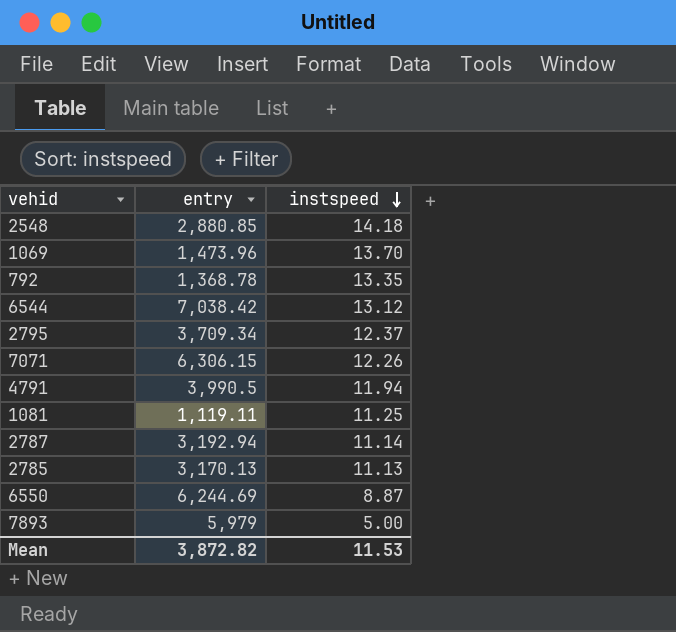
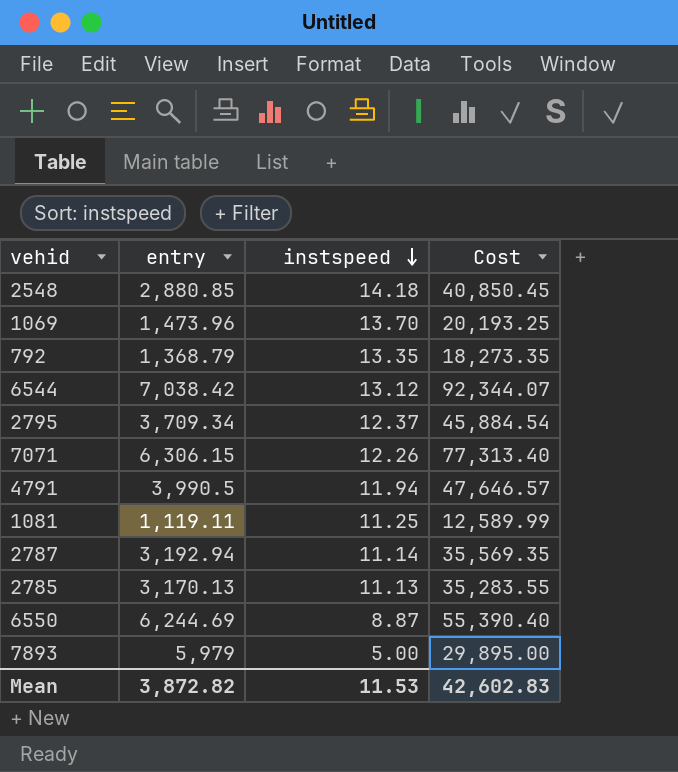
column Cost | formula: none -> [entry] * [instspeed]
792 | entry: 1,368.78 -> 1,368.79

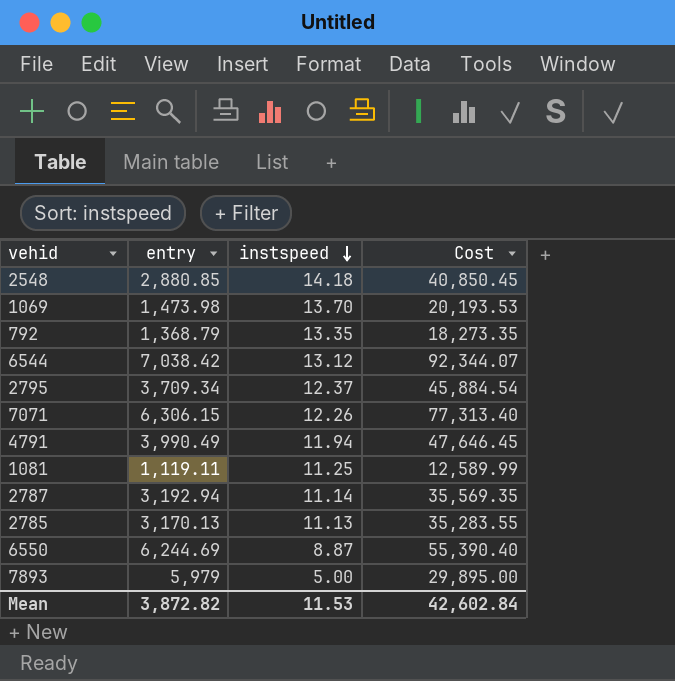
1069 | entry: 1,473.96 -> 1,473.98
1069 | Cost: 20,193.25 -> 20,193.53
4791 | entry: 3,990.5 -> 3,990.49
4791 | Cost: 47,646.57 -> 47,646.45
Mean | Cost: 42,602.83 -> 42,602.84

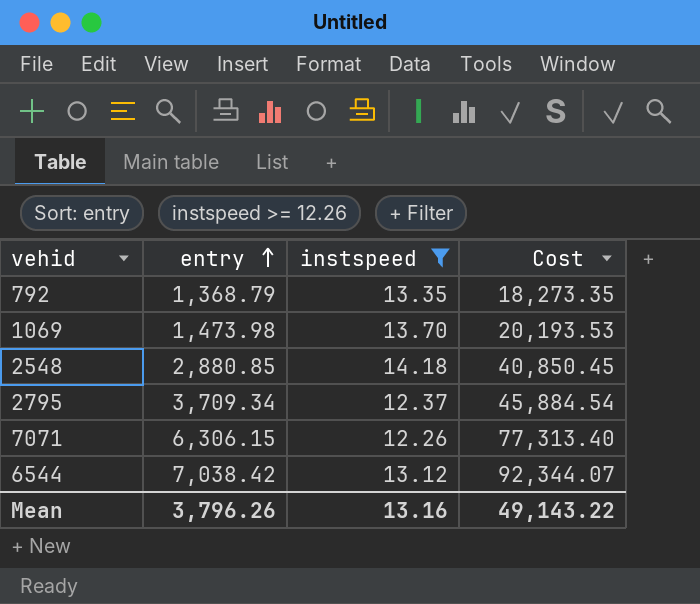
filter: none -> instspeed >= 12.26
row order: instspeed descending -> entry ascending
Mean | entry: 3,872.82 -> 3,796.26
Mean | instspeed: 11.53 -> 13.16
Mean | Cost: 42,602.84 -> 49,143.22

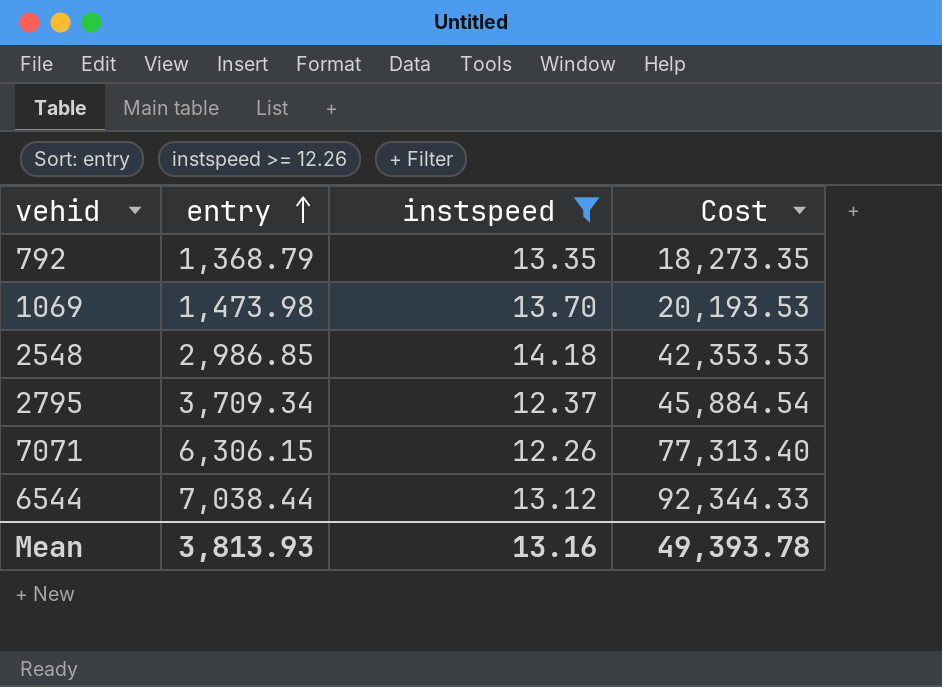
2548 | entry: 2,880.85 -> 2,986.85
2548 | Cost: 40,850.45 -> 42,353.53
6544 | entry: 7,038.42 -> 7,038.44
6544 | Cost: 92,344.07 -> 92,344.33
Mean | entry: 3,796.26 -> 3,813.93
Mean | Cost: 49,143.22 -> 49,393.78

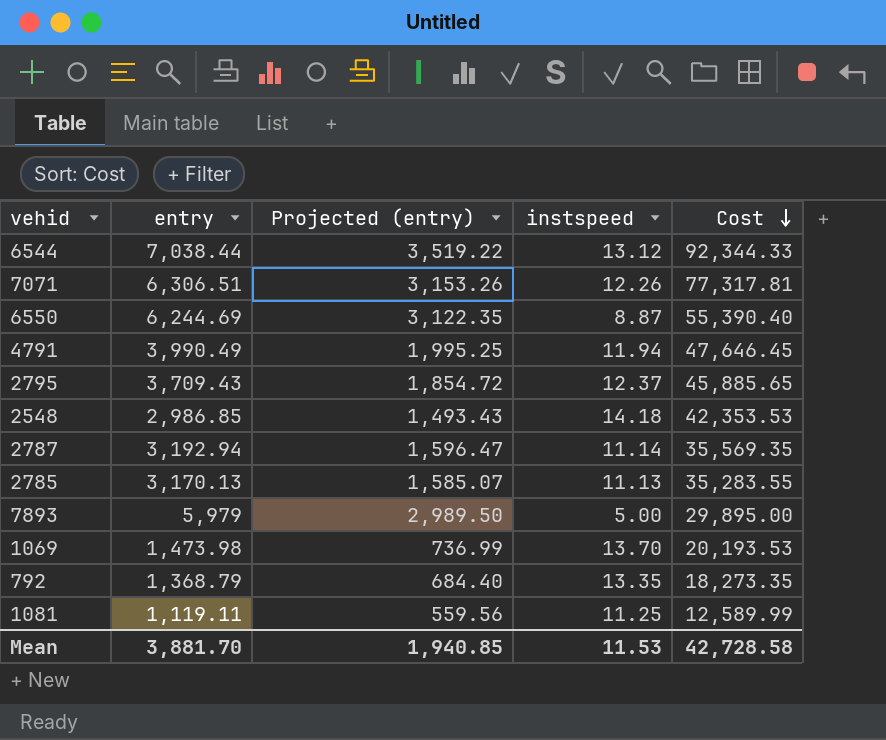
filter: instspeed >= 12.26 -> none
row order: entry ascending -> Cost descending
column Projected (entry) | formula: none -> [entry] * 0.5
7071 | entry: 6,306.15 -> 6,306.51
7071 | Cost: 77,313.40 -> 77,317.81
2795 | entry: 3,709.34 -> 3,709.43
2795 | Cost: 45,884.54 -> 45,885.65
Mean | entry: 3,813.93 -> 3,881.70
Mean | instspeed: 13.16 -> 11.53
Mean | Cost: 49,393.78 -> 42,728.58

